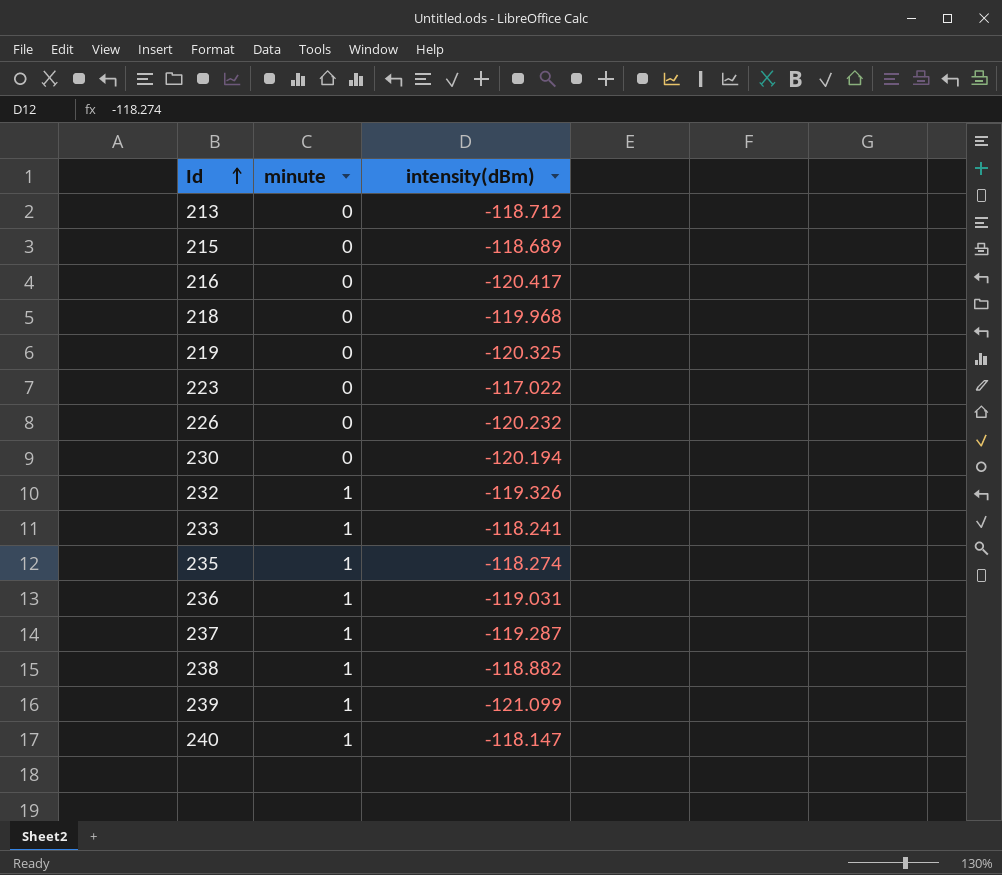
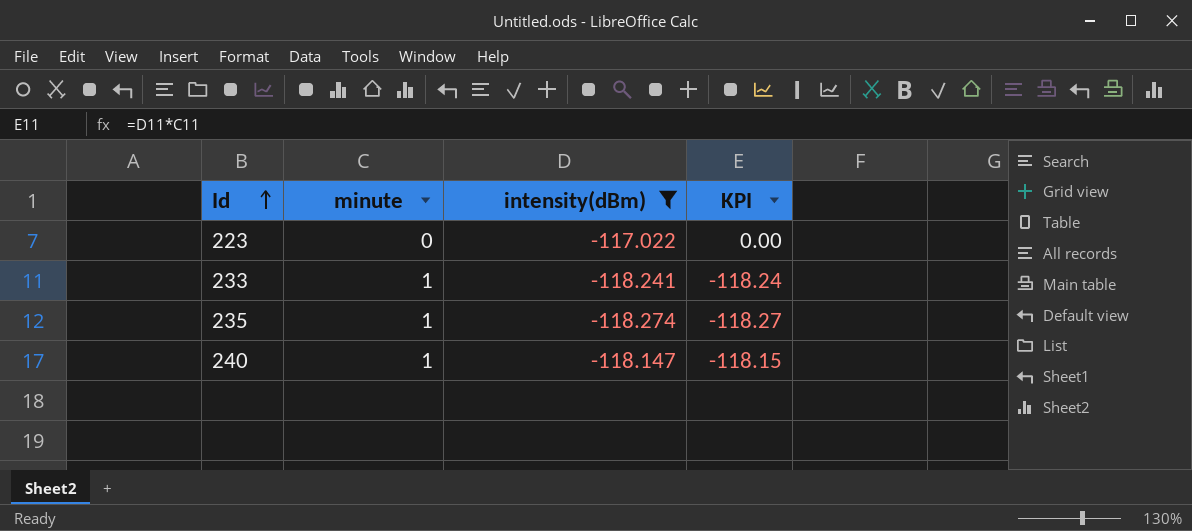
filter: none -> intensity(dBm) >= -118.274
column KPI | formula: none -> [minute] * [intensity(dBm)]

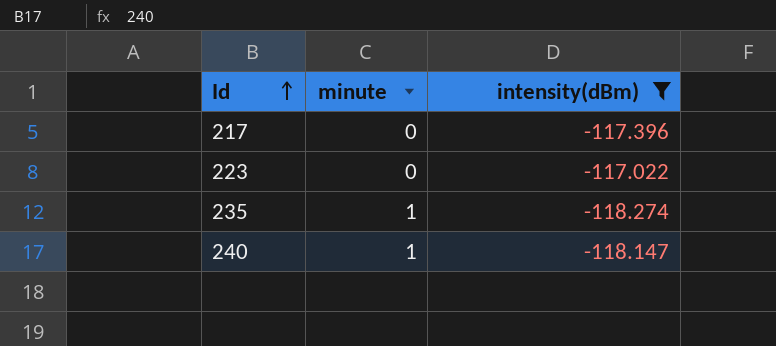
column KPI | formula: [minute] * [intensity(dBm)] -> none
row 233: 1 | -118.241 | -118.24 -> none
row 217: none -> 0 | -117.396

